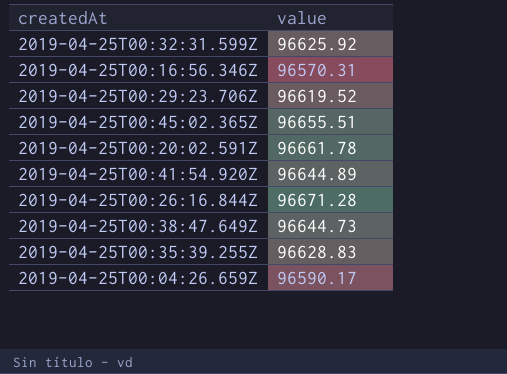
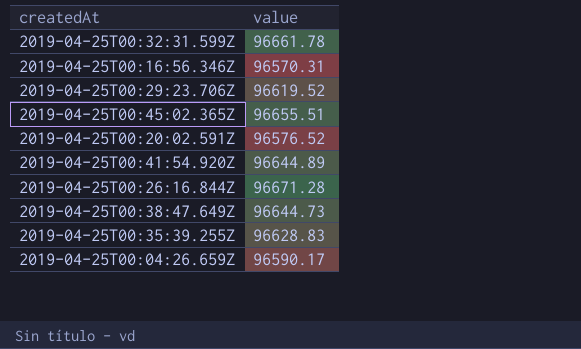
2019-04-25T00:32:31.599Z | value: 96625.92 -> 96661.78
2019-04-25T00:20:02.591Z | value: 96661.78 -> 96576.52

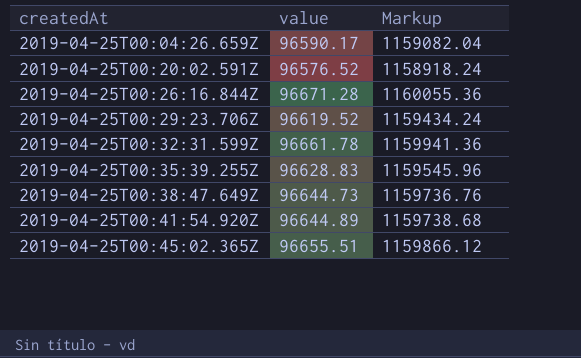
row order: none -> createdAt ascending
column Markup | formula: none -> [value] * 12
row 2019-04-25T00:16:56.346Z: 96570.31 -> none

